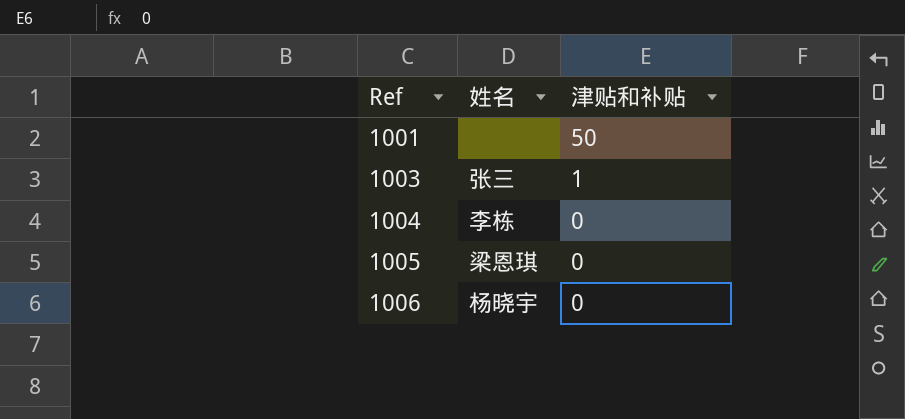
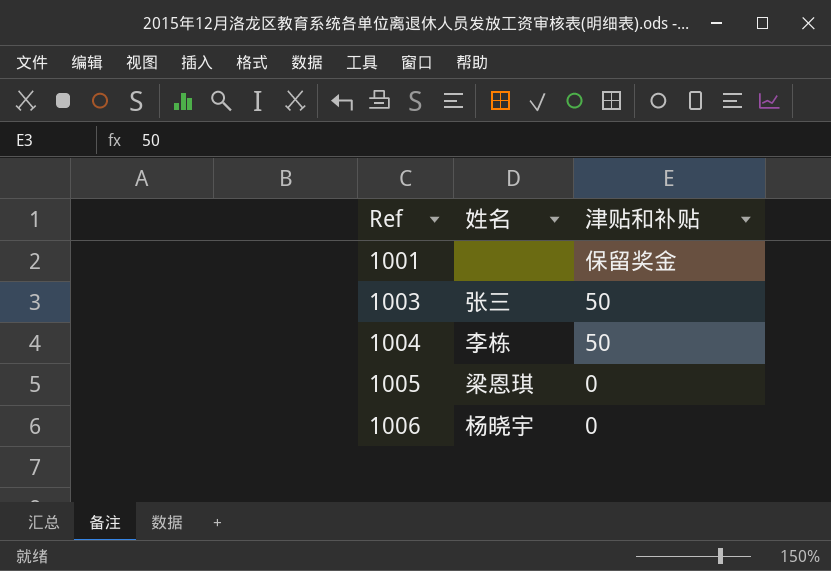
1001 | 津贴和补贴: 50 -> 保留奖金
1003 | 津贴和补贴: 1 -> 50
1004 | 津贴和补贴: 0 -> 50

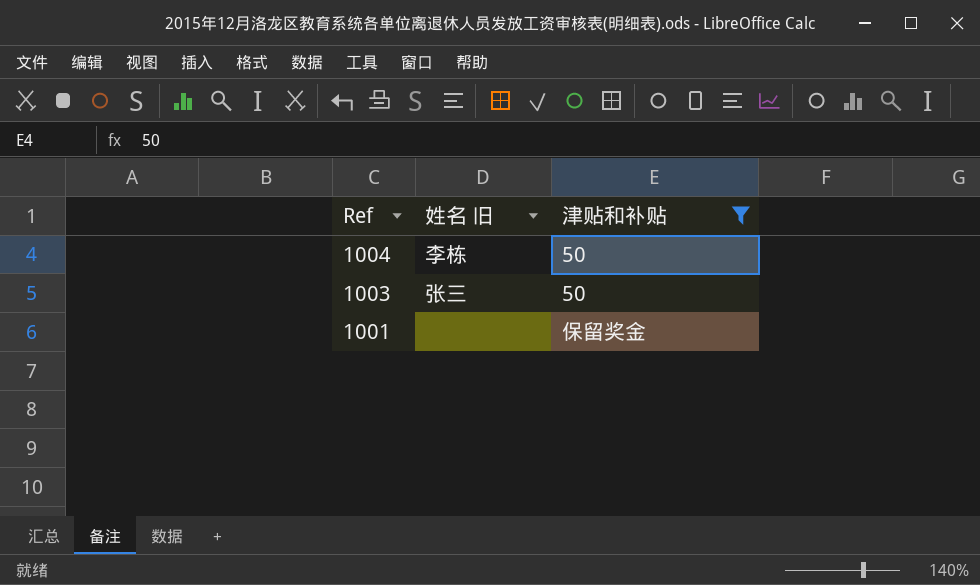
filter: none -> 津贴和补贴 != 0
row order: Ref ascending -> Ref descending
column name: 姓名 -> 姓名 旧

